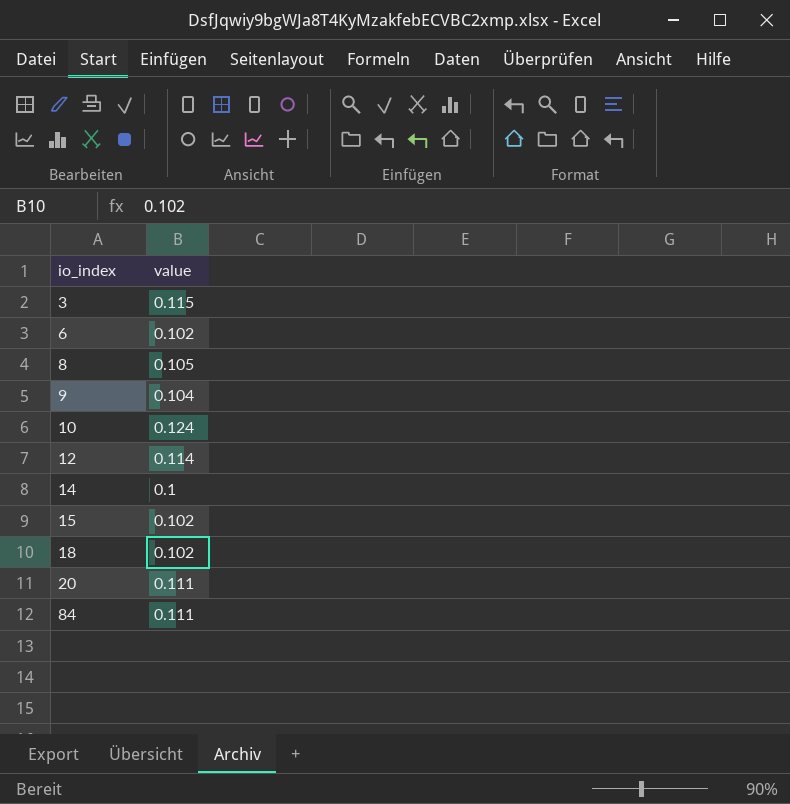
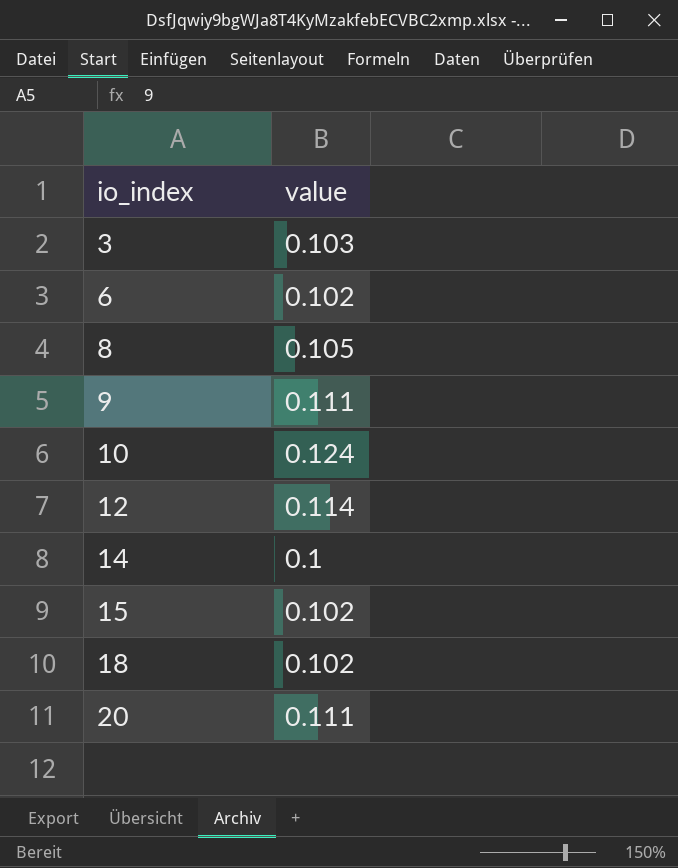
row 84: 0.111 -> none
3 | value: 0.115 -> 0.103
9 | value: 0.104 -> 0.111

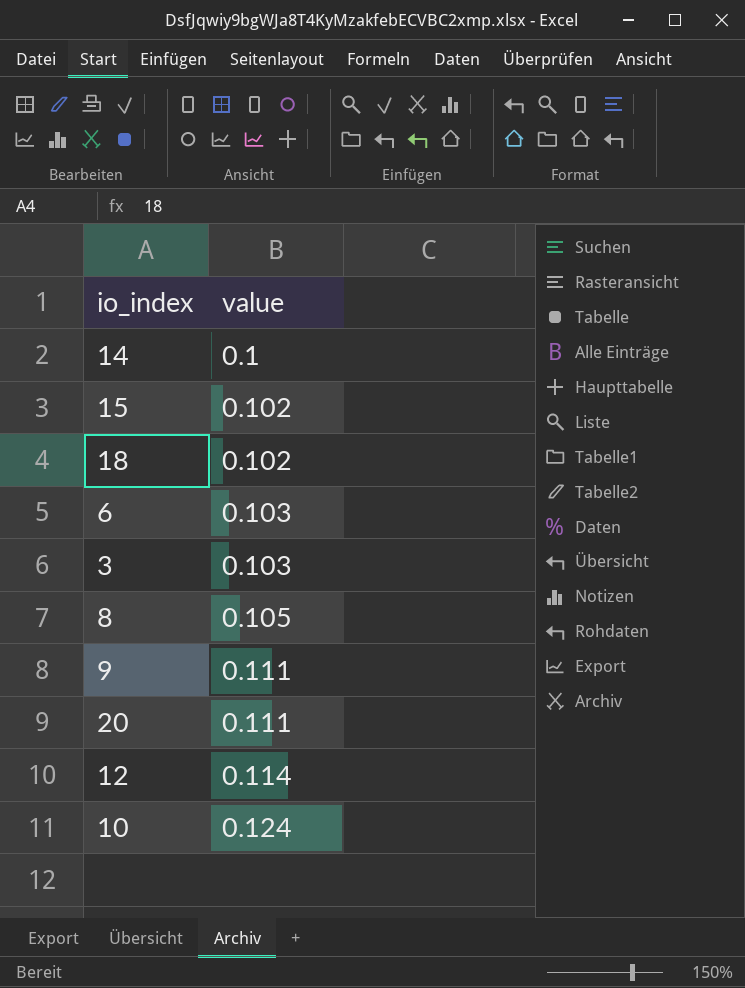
row order: io_index ascending -> value ascending
6 | value: 0.102 -> 0.103

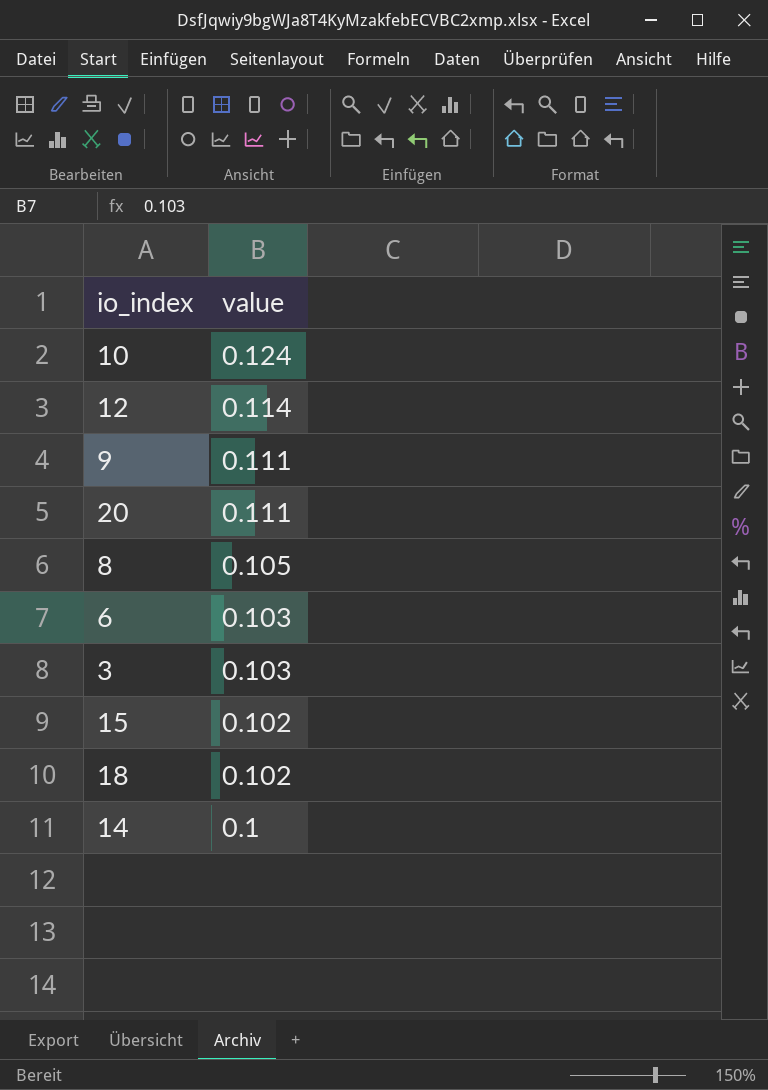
row order: value ascending -> value descending

